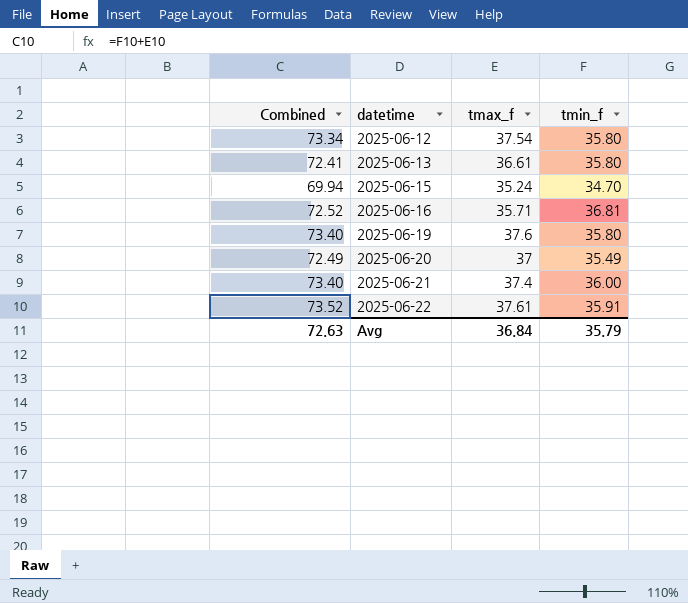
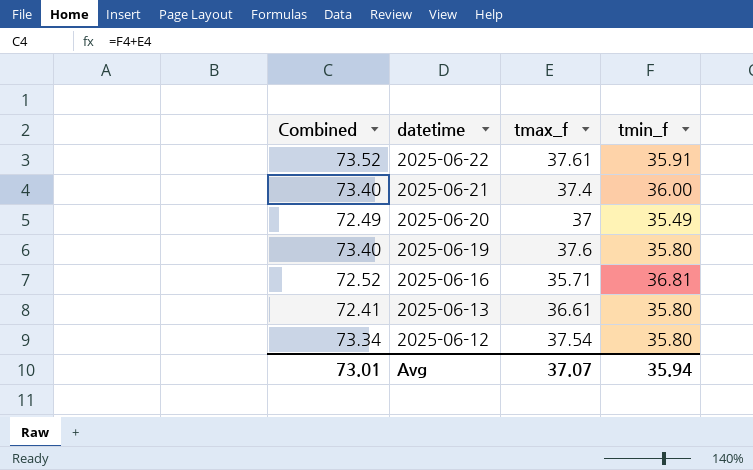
row order: datetime ascending -> datetime descending
row 2025-06-15: 69.94 | 35.24 | 34.70 -> none
Avg | Combined: 72.63 -> 73.01
Avg | tmax_f: 36.84 -> 37.07
Avg | tmin_f: 35.79 -> 35.94

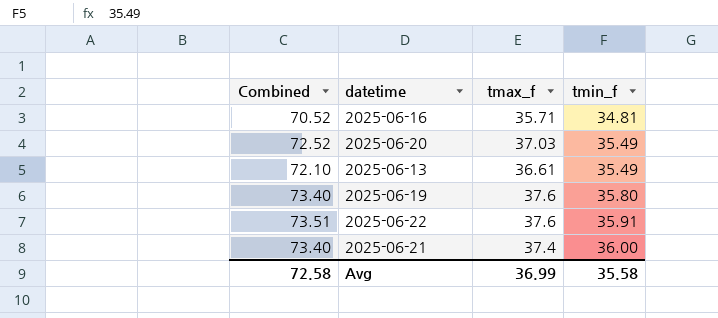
row order: datetime descending -> tmin_f ascending
row 2025-06-12: 73.34 | 37.54 | 35.80 -> none
2025-06-16 | Combined: 72.52 -> 70.52
2025-06-16 | tmin_f: 36.81 -> 34.81
2025-06-20 | Combined: 72.49 -> 72.52
2025-06-20 | tmax_f: 37 -> 37.03
2025-06-13 | Combined: 72.41 -> 72.10
2025-06-13 | tmin_f: 35.80 -> 35.49
2025-06-22 | Combined: 73.52 -> 73.51
2025-06-22 | tmax_f: 37.61 -> 37.6
Avg | Combined: 73.01 -> 72.58
Avg | tmax_f: 37.07 -> 36.99
Avg | tmin_f: 35.94 -> 35.58

